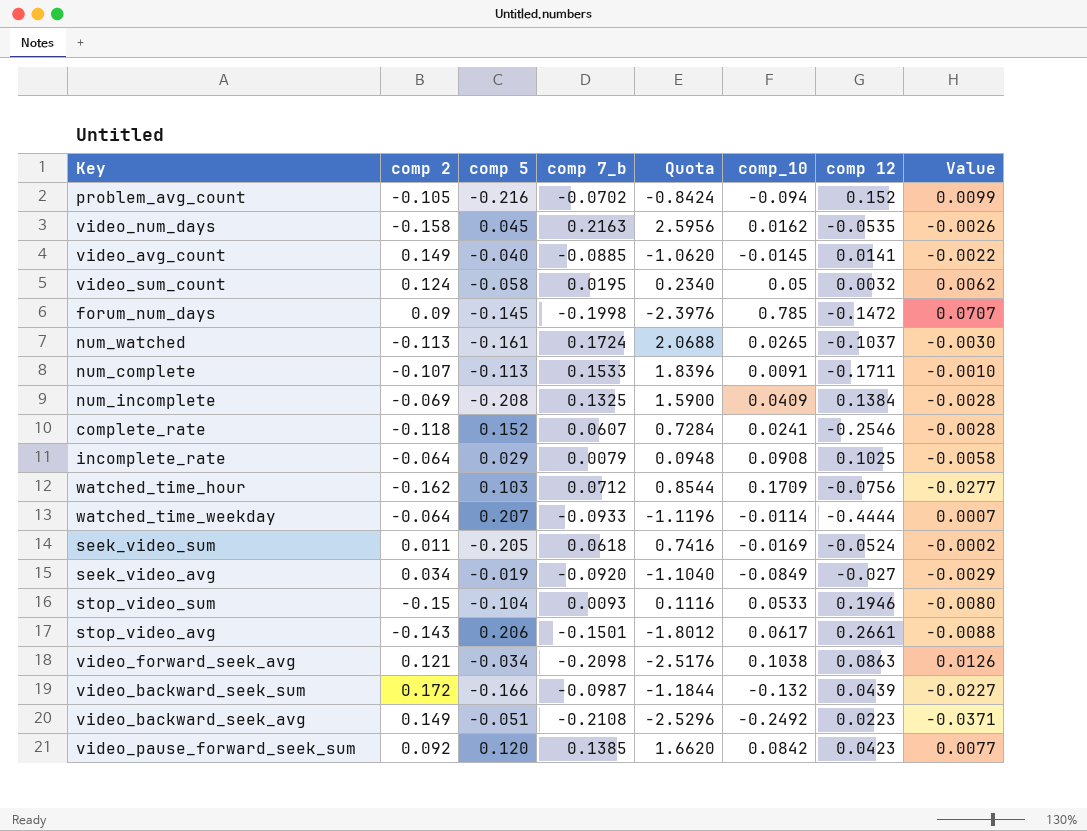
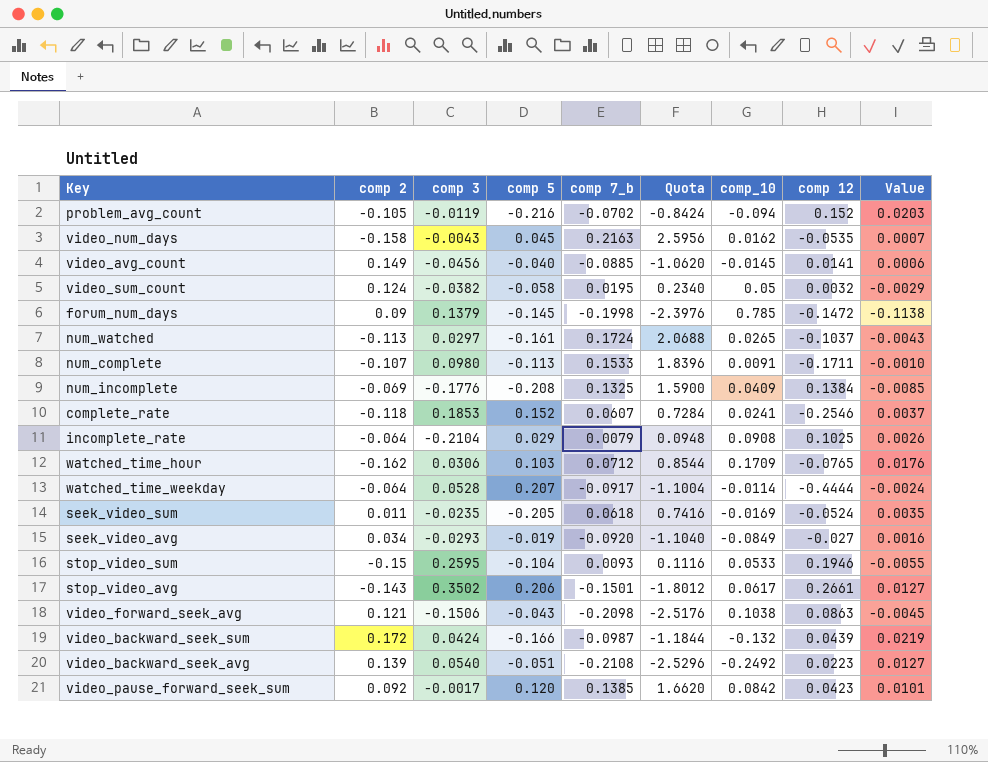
column comp 3 | position: none -> 3
column Value | formula: [comp 2] * [comp_10] -> [comp 5] * [comp_10]
watched_time_hour | comp 12: -0.0756 -> -0.0765
watched_time_weekday | comp 7_b: -0.0933 -> -0.0917
watched_time_weekday | Quota: -1.1196 -> -1.1004
video_forward_seek_avg | comp 5: -0.034 -> -0.043
video_backward_seek_avg | comp 2: 0.149 -> 0.139

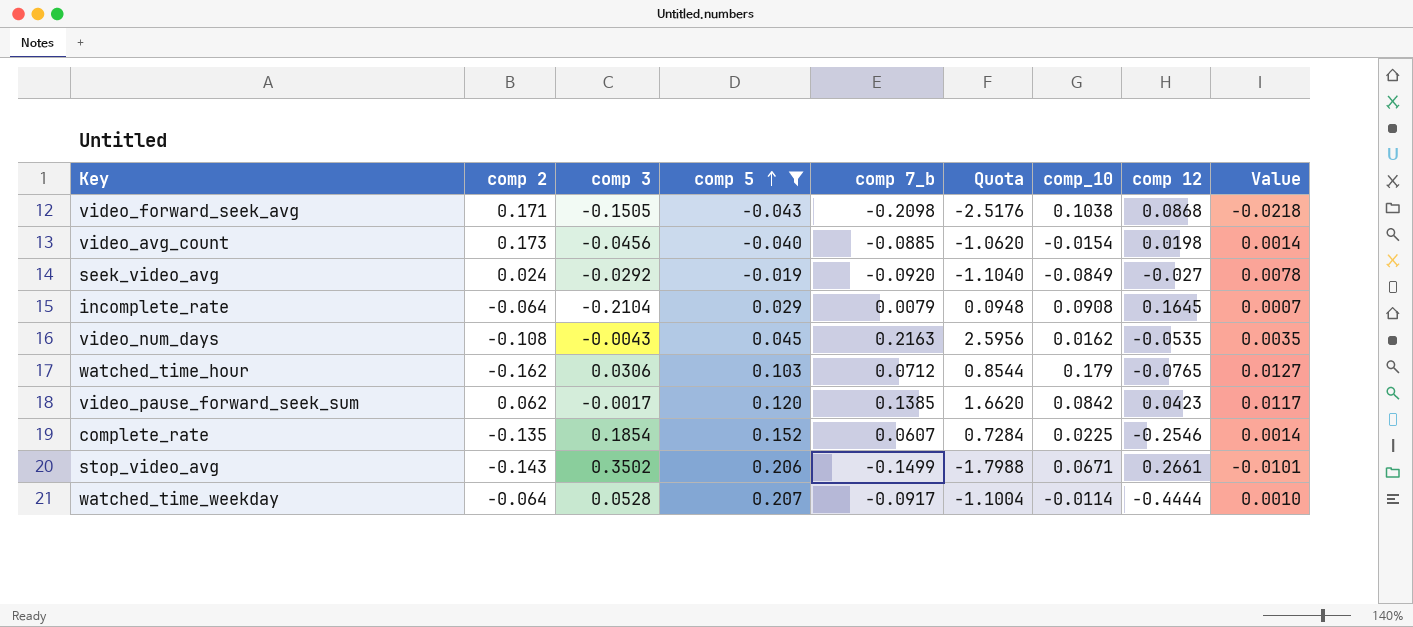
filter: none -> comp 5 >= -0.043
row order: none -> comp 5 ascending
column Value | formula: [comp 5] * [comp_10] -> [comp 7_b] * [comp_10]
video_forward_seek_avg | comp 2: 0.121 -> 0.171
video_forward_seek_avg | comp 3: -0.1506 -> -0.1505
video_forward_seek_avg | comp 12: 0.0863 -> 0.0868
video_avg_count | comp 2: 0.149 -> 0.173
video_avg_count | comp_10: -0.0145 -> -0.0154
video_avg_count | comp 12: 0.0141 -> 0.0198
seek_video_avg | comp 2: 0.034 -> 0.024
seek_video_avg | comp 3: -0.0293 -> -0.0292
incomplete_rate | comp 12: 0.1025 -> 0.1645
video_num_days | comp 2: -0.158 -> -0.108
watched_time_hour | comp_10: 0.1709 -> 0.179
video_pause_forward_seek_sum | comp 2: 0.092 -> 0.062
complete_rate | comp 2: -0.118 -> -0.135
complete_rate | comp 3: 0.1853 -> 0.1854
complete_rate | comp_10: 0.0241 -> 0.0225
stop_video_avg | comp 7_b: -0.1501 -> -0.1499
stop_video_avg | Quota: -1.8012 -> -1.7988
stop_video_avg | comp_10: 0.0617 -> 0.0671

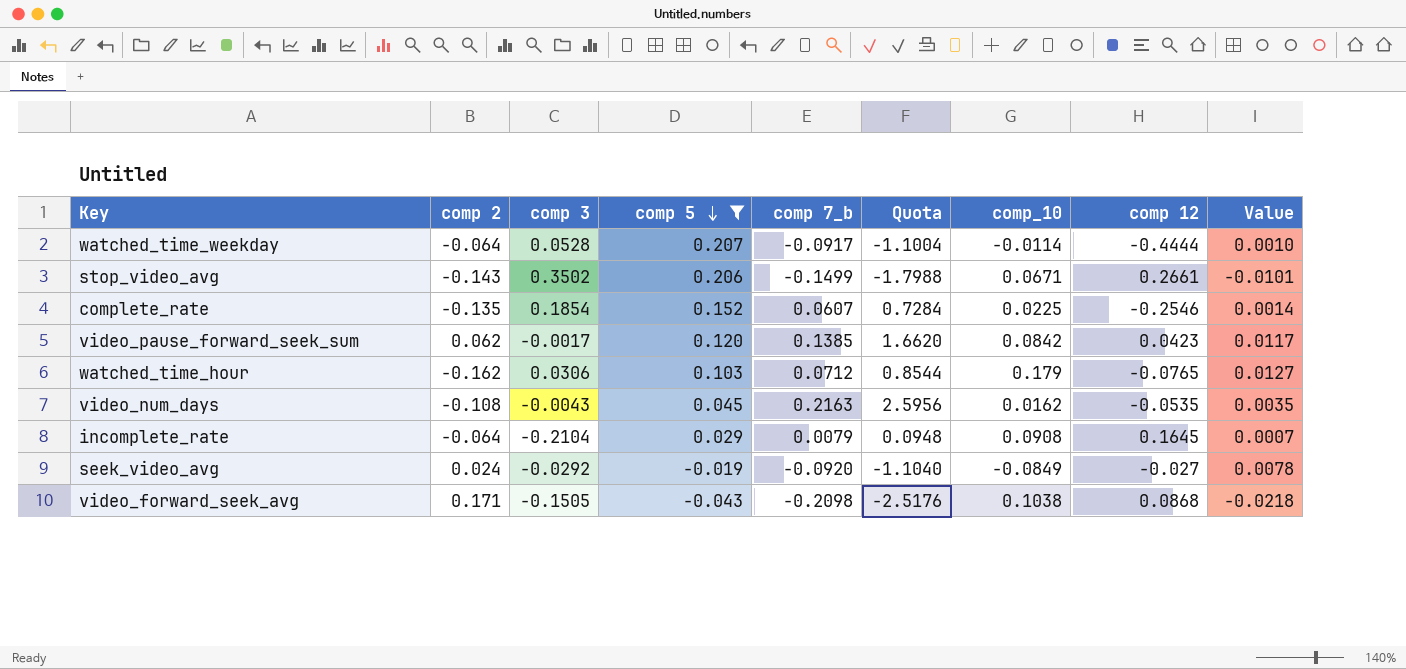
row order: comp 5 ascending -> comp 5 descending
row video_avg_count: 0.173 | -0.0456 | -0.040 | -0.0885 | -1.0620 | -0.0154 | 0.0198 | 0.0014 -> none

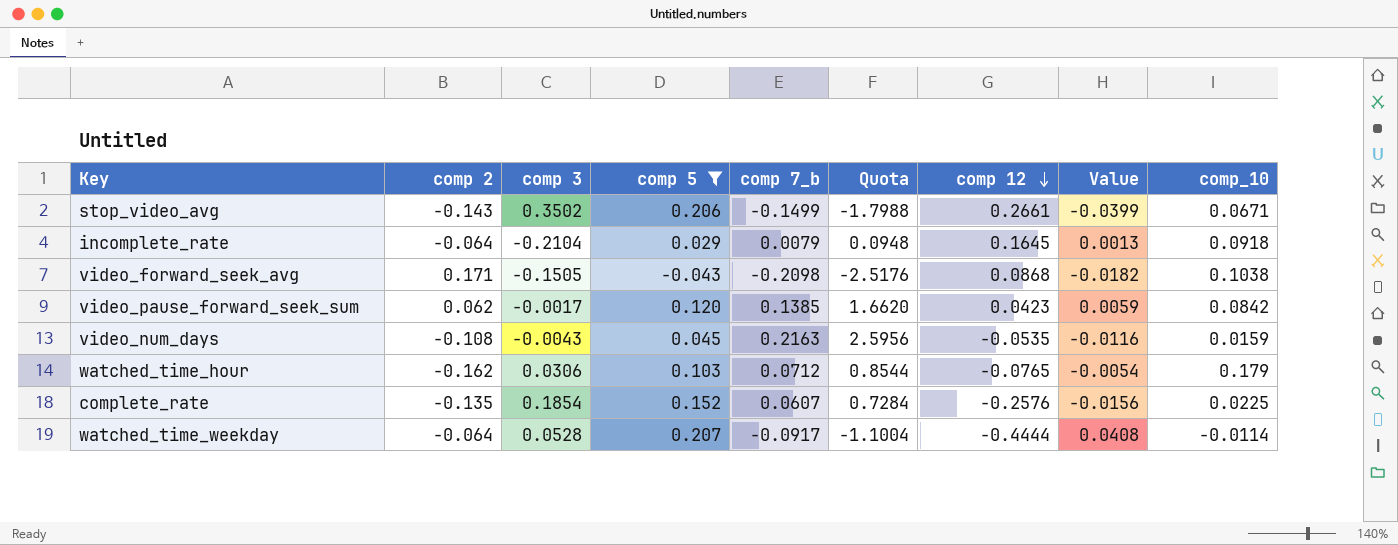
row order: comp 5 descending -> comp 12 descending
column Value | formula: [comp 7_b] * [comp_10] -> [comp 7_b] * [comp 12]
column comp_10 | position: 7 -> 9
row seek_video_avg: 0.024 | -0.0292 | -0.019 | -0.0920 | -1.1040 | -0.0849 | -0.027 | 0.0078 -> none
incomplete_rate | comp_10: 0.0908 -> 0.0918
video_num_days | comp_10: 0.0162 -> 0.0159
complete_rate | comp 12: -0.2546 -> -0.2576

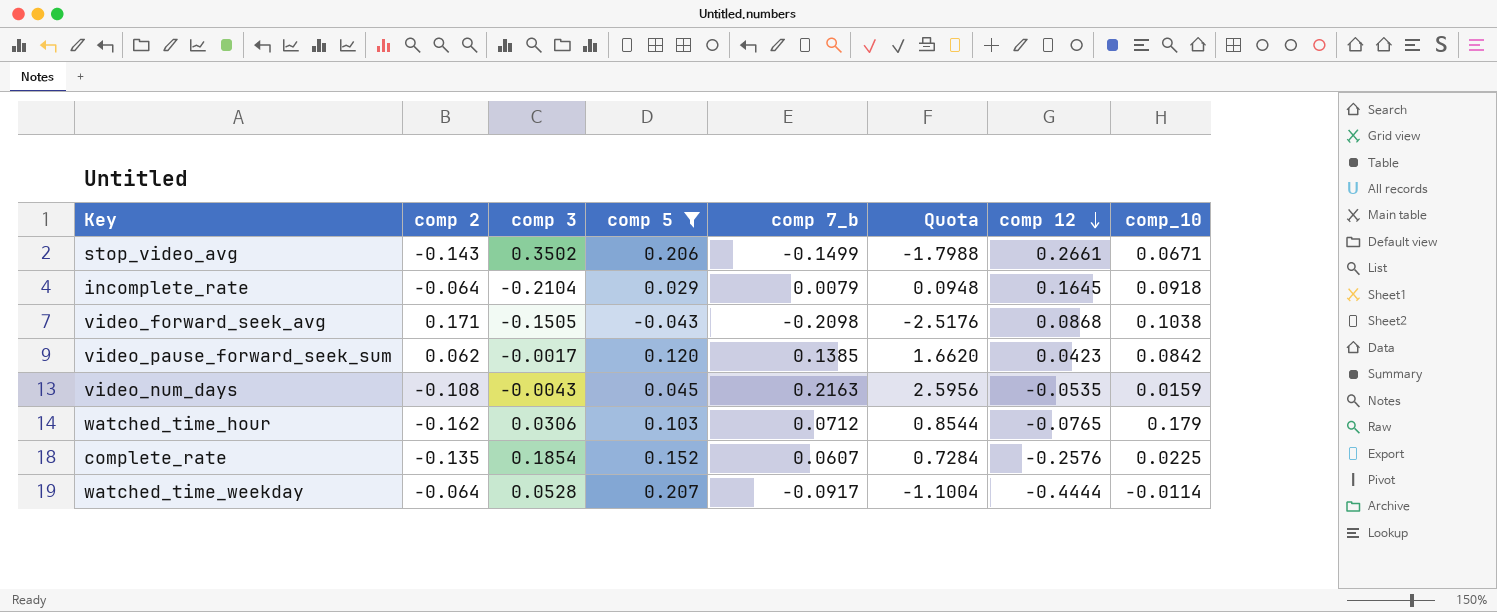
column Value | formula: [comp 7_b] * [comp 12] -> none

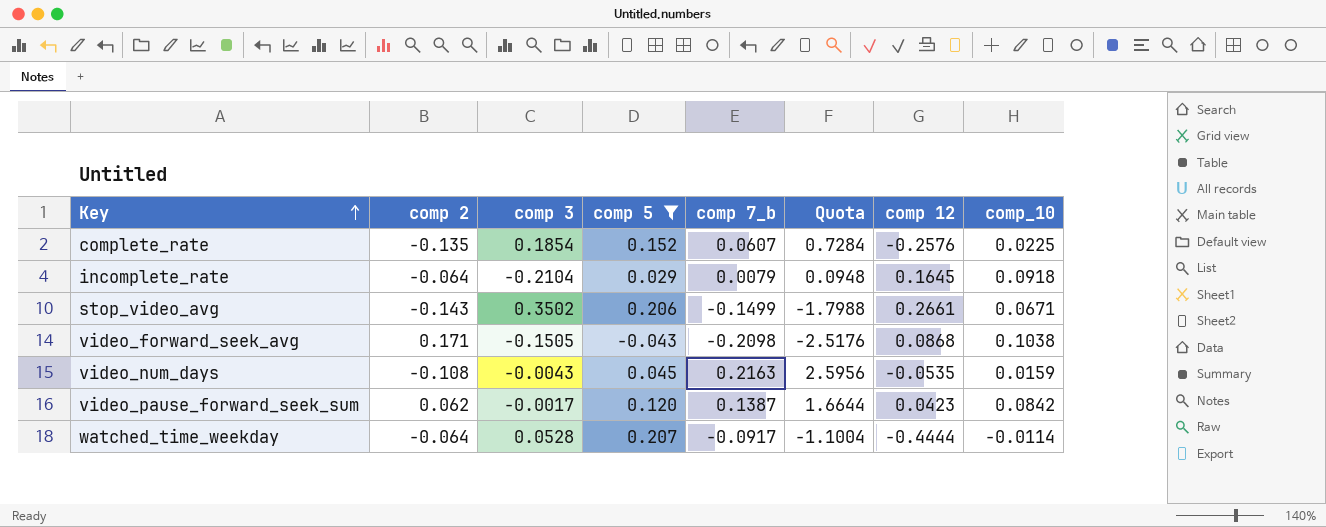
row order: comp 12 descending -> Key ascending
row watched_time_hour: -0.162 | 0.0306 | 0.103 | 0.0712 | 0.8544 | -0.0765 | 0.179 -> none
video_pause_forward_seek_sum | comp 7_b: 0.1385 -> 0.1387
video_pause_forward_seek_sum | Quota: 1.6620 -> 1.6644

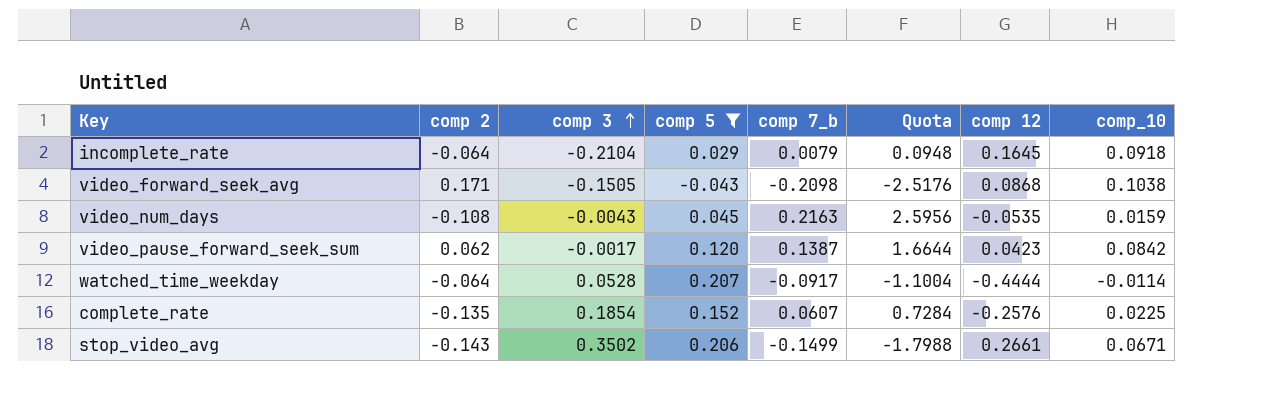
row order: Key ascending -> comp 3 ascending

